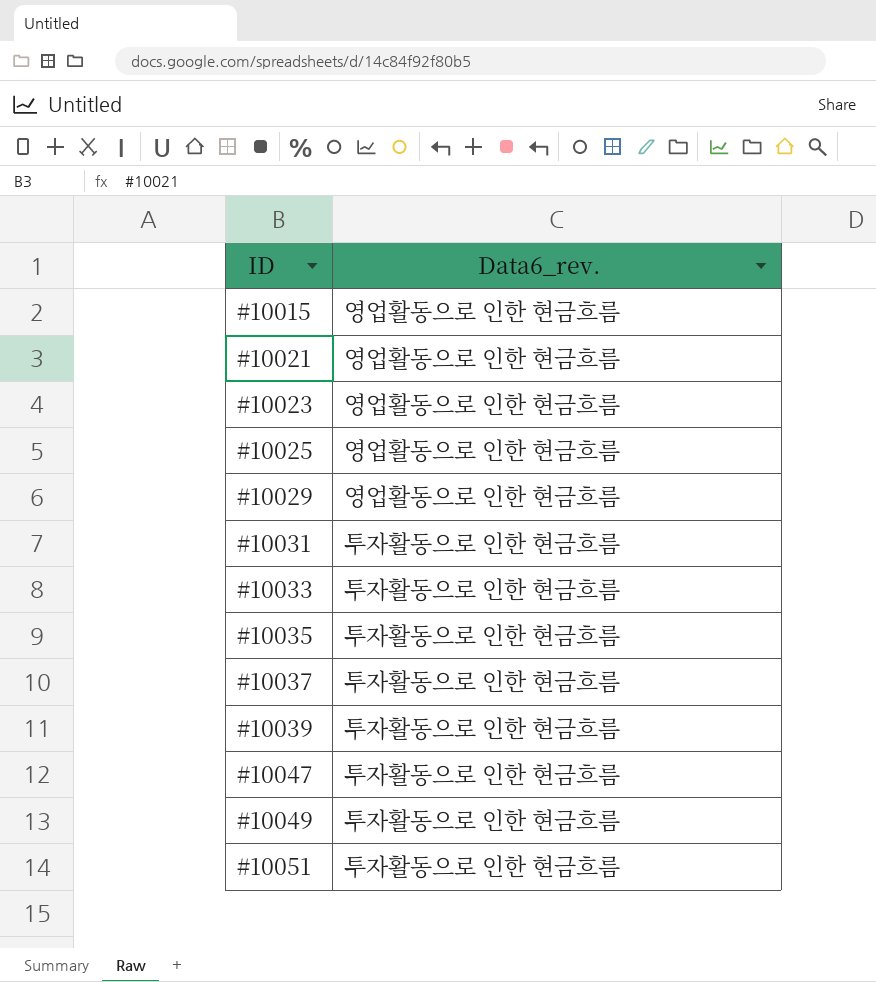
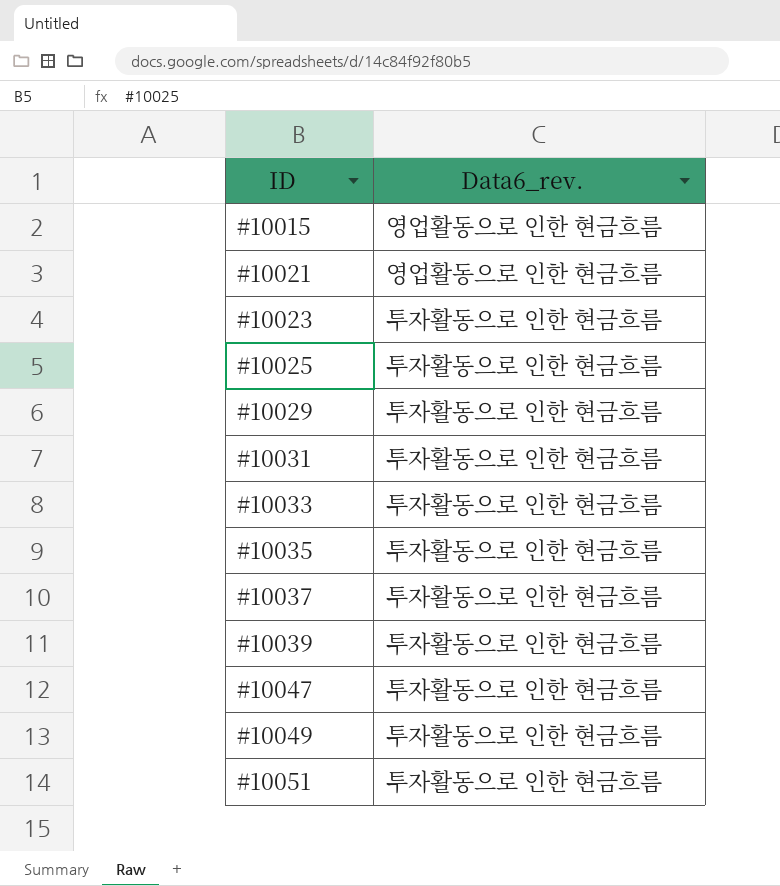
#10023 | Data6_rev.: 영업활동으로 인한 현금흐름 -> 투자활동으로 인한 현금흐름
#10025 | Data6_rev.: 영업활동으로 인한 현금흐름 -> 투자활동으로 인한 현금흐름
#10029 | Data6_rev.: 영업활동으로 인한 현금흐름 -> 투자활동으로 인한 현금흐름

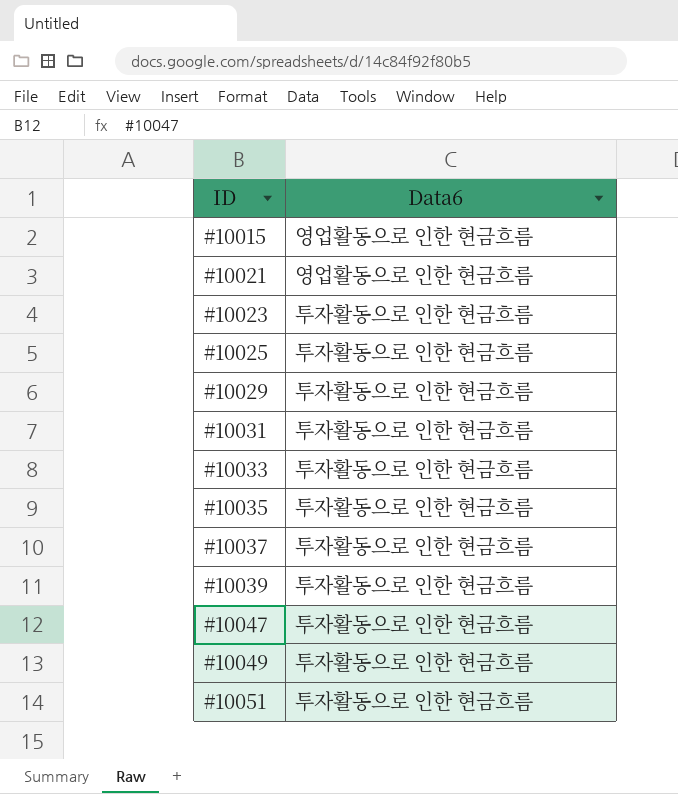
column name: Data6_rev. -> Data6

